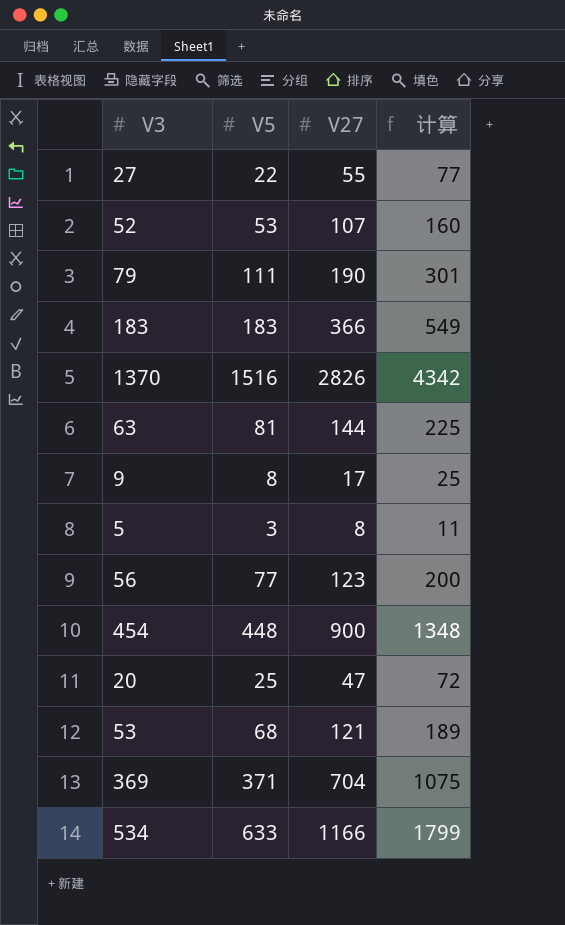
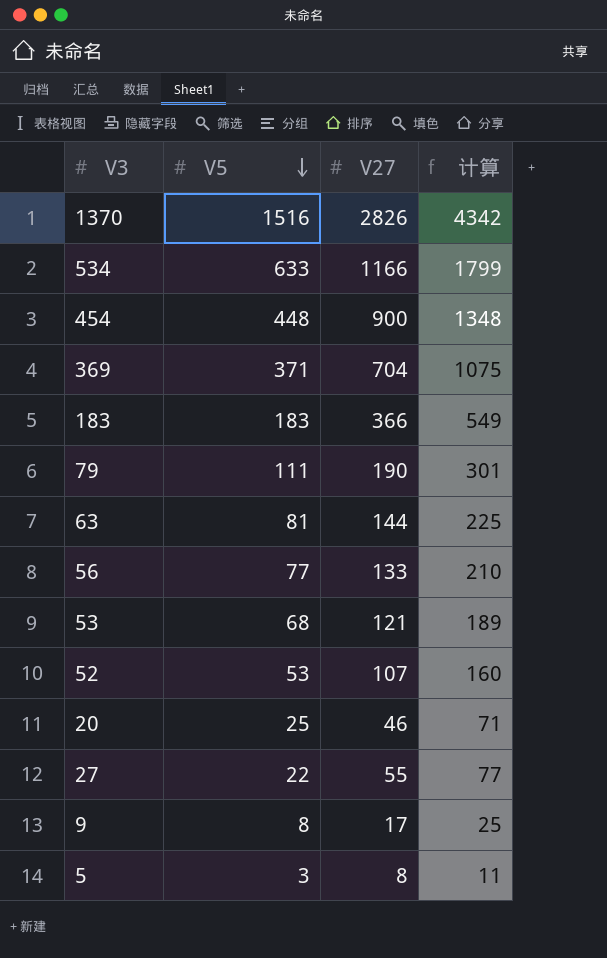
row order: none -> V5 descending
56 | V27: 123 -> 133
56 | 计算: 200 -> 210
20 | V27: 47 -> 46
20 | 计算: 72 -> 71

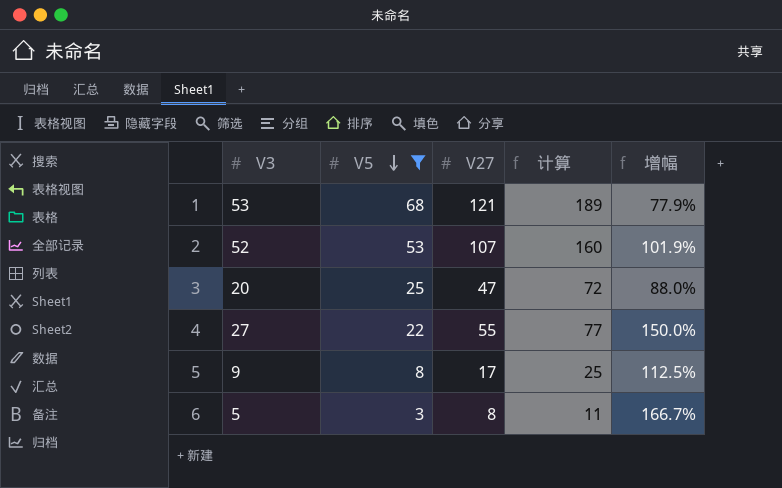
filter: none -> V5 <= 68
column 增幅 | formula: none -> ([V27] - [V5]) / [V5]
20 | V27: 46 -> 47
20 | 计算: 71 -> 72

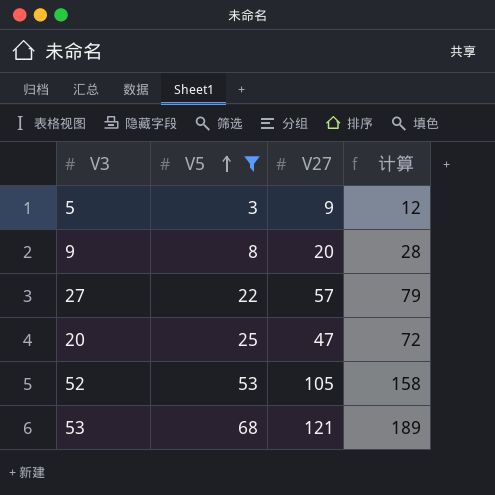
row order: V5 descending -> V5 ascending
column 增幅 | formula: ([V27] - [V5]) / [V5] -> none
5 | V27: 8 -> 9
5 | 计算: 11 -> 12
9 | V27: 17 -> 20
9 | 计算: 25 -> 28
27 | V27: 55 -> 57
27 | 计算: 77 -> 79
52 | V27: 107 -> 105
52 | 计算: 160 -> 158

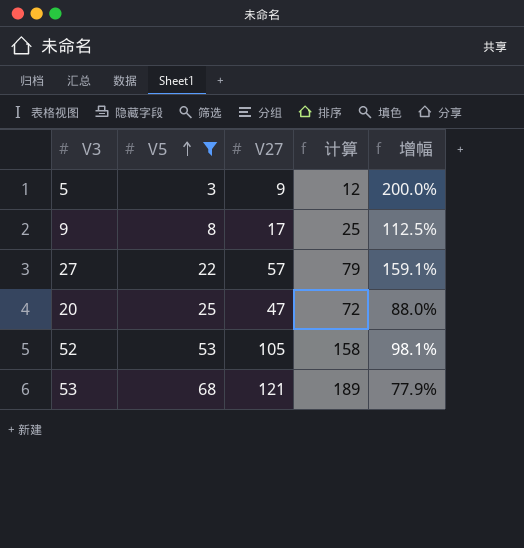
column 增幅 | formula: none -> ([V27] - [V5]) / [V5]
9 | V27: 20 -> 17
9 | 计算: 28 -> 25

